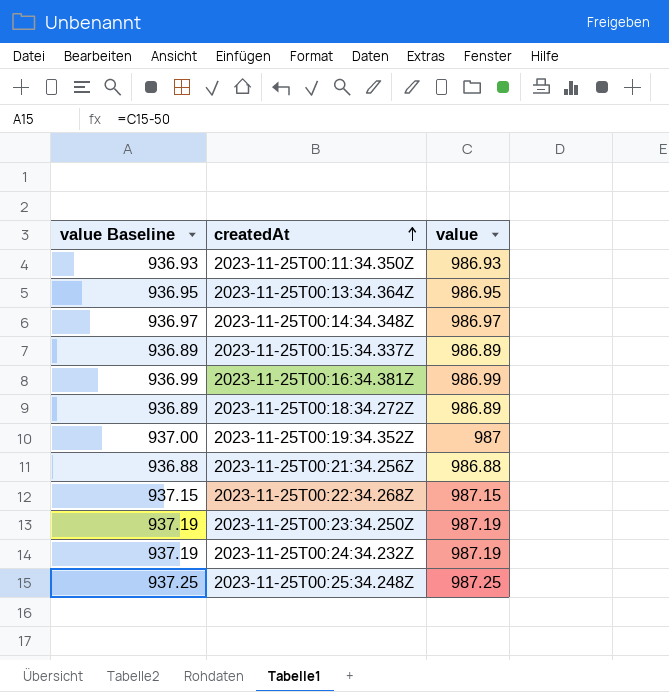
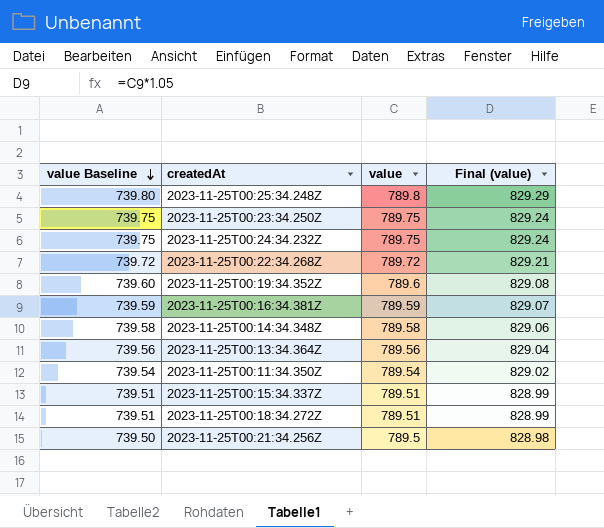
row order: createdAt ascending -> value Baseline descending
column Final (value) | formula: none -> [value] * 1.05
2023-11-25T00:25:34.248Z | value Baseline: 937.25 -> 739.80
2023-11-25T00:25:34.248Z | value: 987.25 -> 789.8
2023-11-25T00:23:34.250Z | value Baseline: 937.19 -> 739.75
2023-11-25T00:23:34.250Z | value: 987.19 -> 789.75
2023-11-25T00:24:34.232Z | value Baseline: 937.19 -> 739.75
2023-11-25T00:24:34.232Z | value: 987.19 -> 789.75
2023-11-25T00:22:34.268Z | value Baseline: 937.15 -> 739.72
2023-11-25T00:22:34.268Z | value: 987.15 -> 789.72
2023-11-25T00:19:34.352Z | value Baseline: 937.00 -> 739.60
2023-11-25T00:19:34.352Z | value: 987 -> 789.6
2023-11-25T00:16:34.381Z | value Baseline: 936.99 -> 739.59
2023-11-25T00:16:34.381Z | value: 986.99 -> 789.59
2023-11-25T00:14:34.348Z | value Baseline: 936.97 -> 739.58
2023-11-25T00:14:34.348Z | value: 986.97 -> 789.58
2023-11-25T00:13:34.364Z | value Baseline: 936.95 -> 739.56
2023-11-25T00:13:34.364Z | value: 986.95 -> 789.56
2023-11-25T00:11:34.350Z | value Baseline: 936.93 -> 739.54
2023-11-25T00:11:34.350Z | value: 986.93 -> 789.54
2023-11-25T00:15:34.337Z | value Baseline: 936.89 -> 739.51
2023-11-25T00:15:34.337Z | value: 986.89 -> 789.51
2023-11-25T00:18:34.272Z | value Baseline: 936.89 -> 739.51
2023-11-25T00:18:34.272Z | value: 986.89 -> 789.51
2023-11-25T00:21:34.256Z | value Baseline: 936.88 -> 739.50
2023-11-25T00:21:34.256Z | value: 986.88 -> 789.5

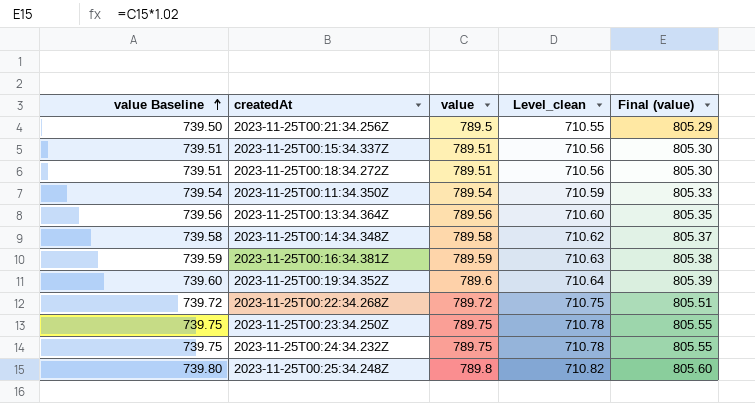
row order: value Baseline descending -> value Baseline ascending
column Level_clean | formula: none -> [value] * 0.9
column Final (value) | formula: [value] * 1.05 -> [value] * 1.02

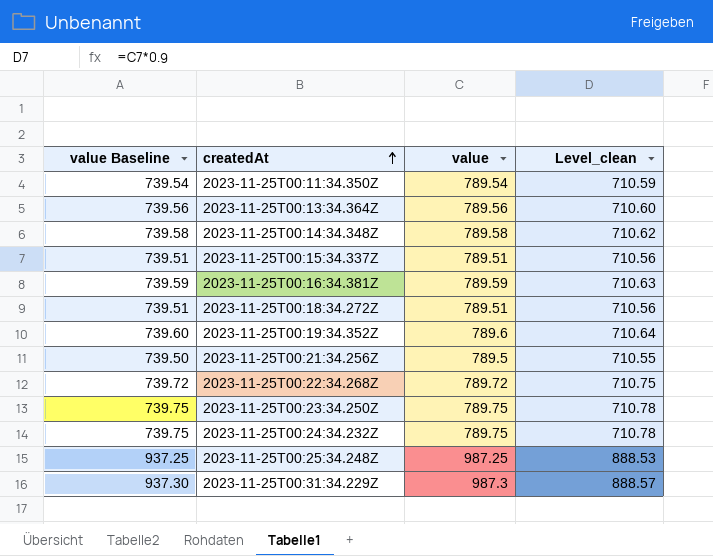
row order: value Baseline ascending -> createdAt ascending
column Final (value) | formula: [value] * 1.02 -> none
2023-11-25T00:25:34.248Z | value Baseline: 739.80 -> 937.25
2023-11-25T00:25:34.248Z | value: 789.8 -> 987.25
2023-11-25T00:25:34.248Z | Level_clean: 710.82 -> 888.53
row 2023-11-25T00:31:34.229Z: none -> 937.30 | 987.3 | 888.57

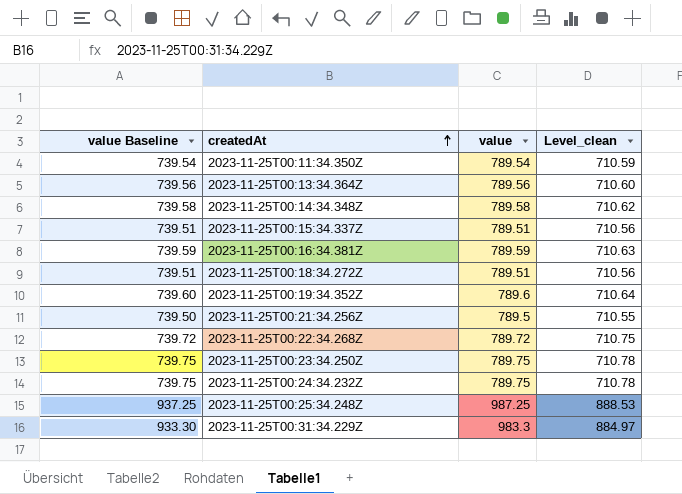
2023-11-25T00:31:34.229Z | value Baseline: 937.30 -> 933.30
2023-11-25T00:31:34.229Z | value: 987.3 -> 983.3
2023-11-25T00:31:34.229Z | Level_clean: 888.57 -> 884.97

